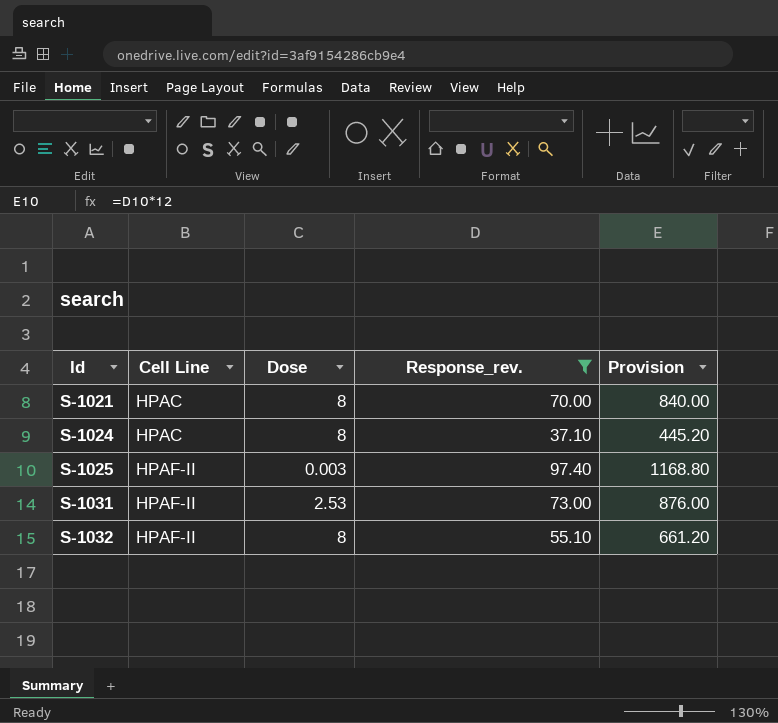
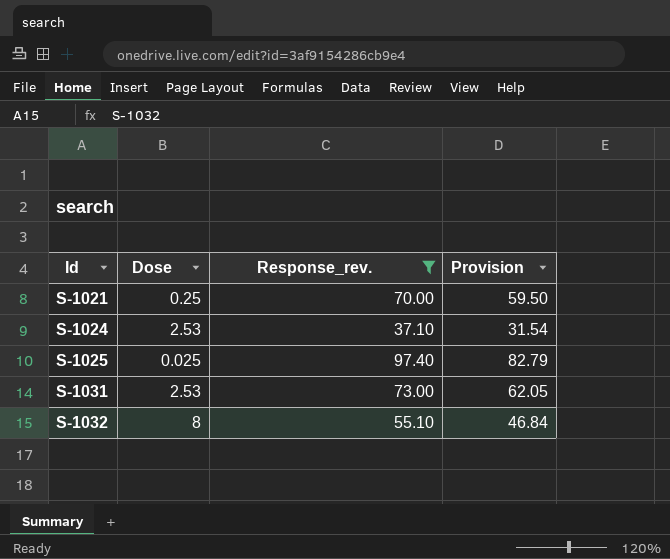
column Cell Line | position: 2 -> none
column Provision | formula: [Response_rev.] * 12 -> [Response_rev.] * 0.85
S-1021 | Dose: 8 -> 0.25
S-1024 | Dose: 8 -> 2.53
S-1025 | Dose: 0.003 -> 0.025

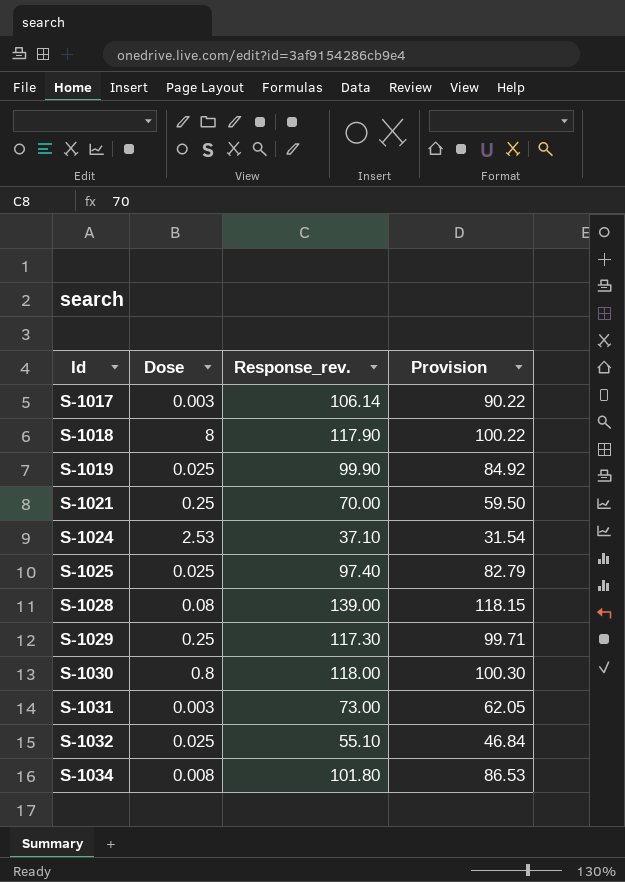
filter: Response_rev. <= 97.40 -> none
S-1031 | Dose: 2.53 -> 0.003
S-1032 | Dose: 8 -> 0.025

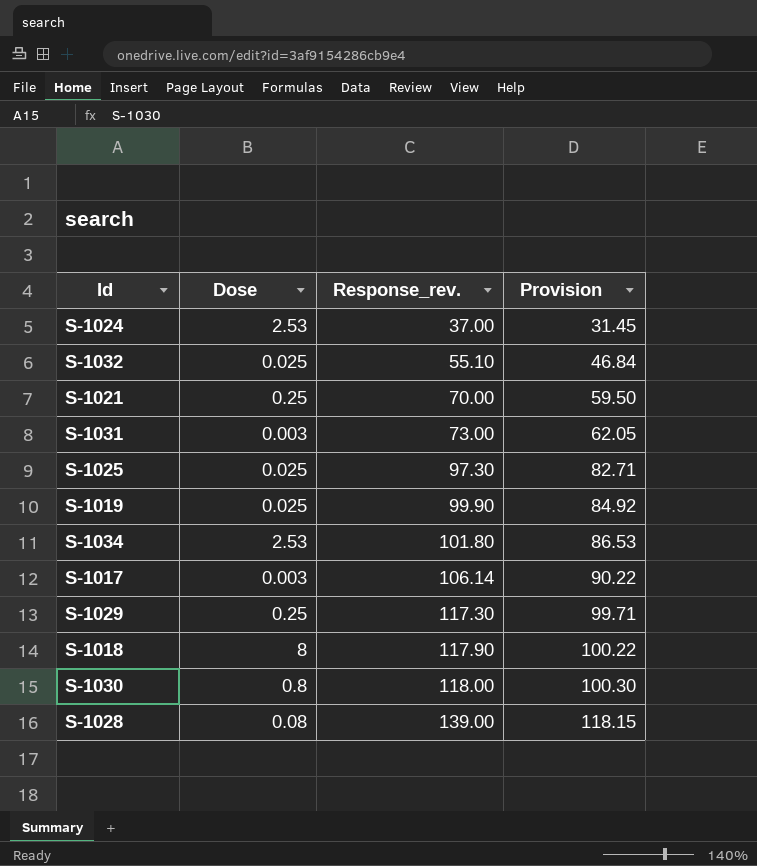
row order: Id ascending -> Response_rev. ascending
S-1024 | Response_rev.: 37.10 -> 37.00
S-1024 | Provision: 31.54 -> 31.45
S-1025 | Response_rev.: 97.40 -> 97.30
S-1025 | Provision: 82.79 -> 82.71
S-1034 | Dose: 0.008 -> 2.53

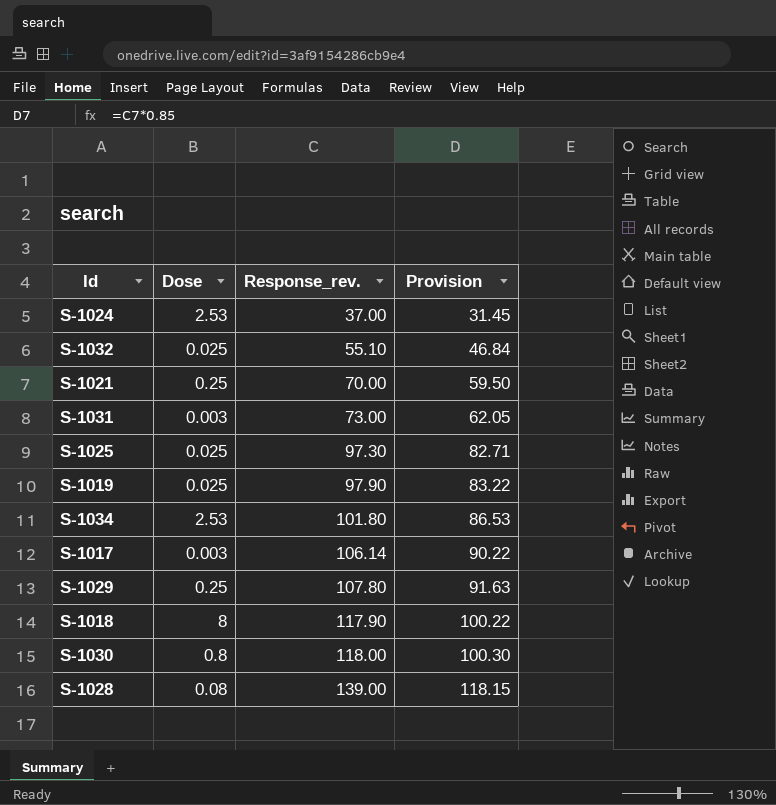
S-1019 | Response_rev.: 99.90 -> 97.90
S-1019 | Provision: 84.92 -> 83.22
S-1029 | Response_rev.: 117.30 -> 107.80
S-1029 | Provision: 99.71 -> 91.63

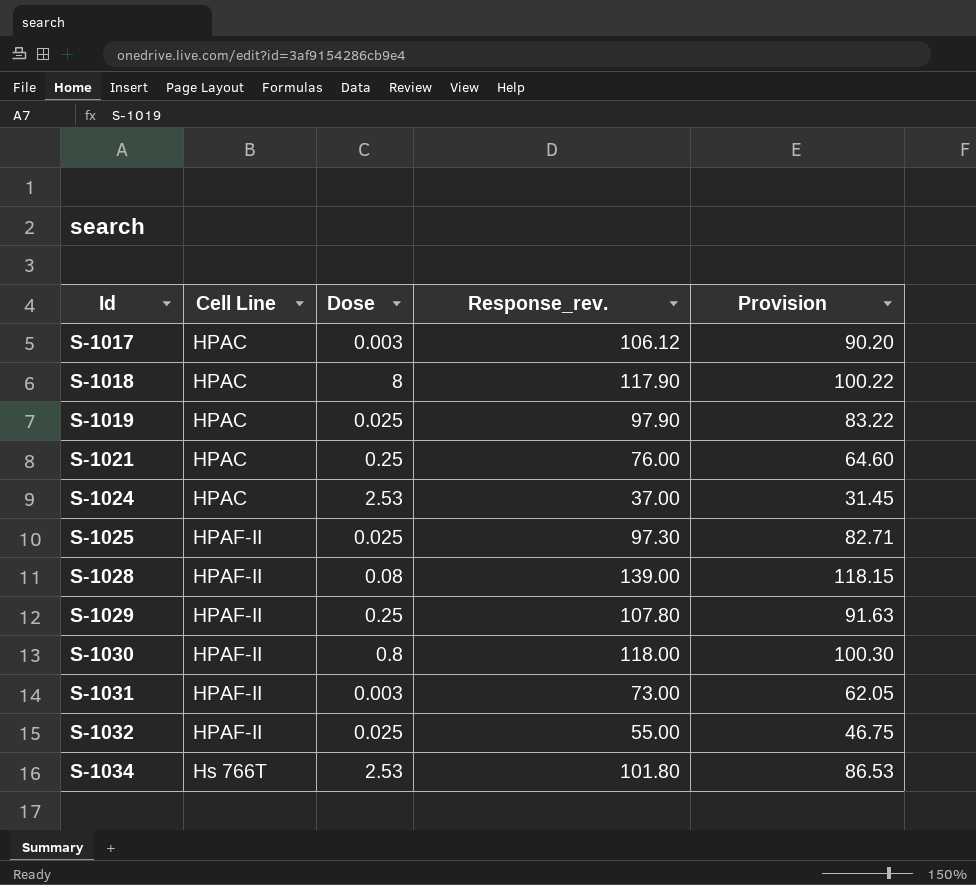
row order: Response_rev. ascending -> Id ascending
column Cell Line | position: none -> 2
S-1017 | Response_rev.: 106.14 -> 106.12
S-1017 | Provision: 90.22 -> 90.20
S-1021 | Response_rev.: 70.00 -> 76.00
S-1021 | Provision: 59.50 -> 64.60
S-1032 | Response_rev.: 55.10 -> 55.00
S-1032 | Provision: 46.84 -> 46.75

